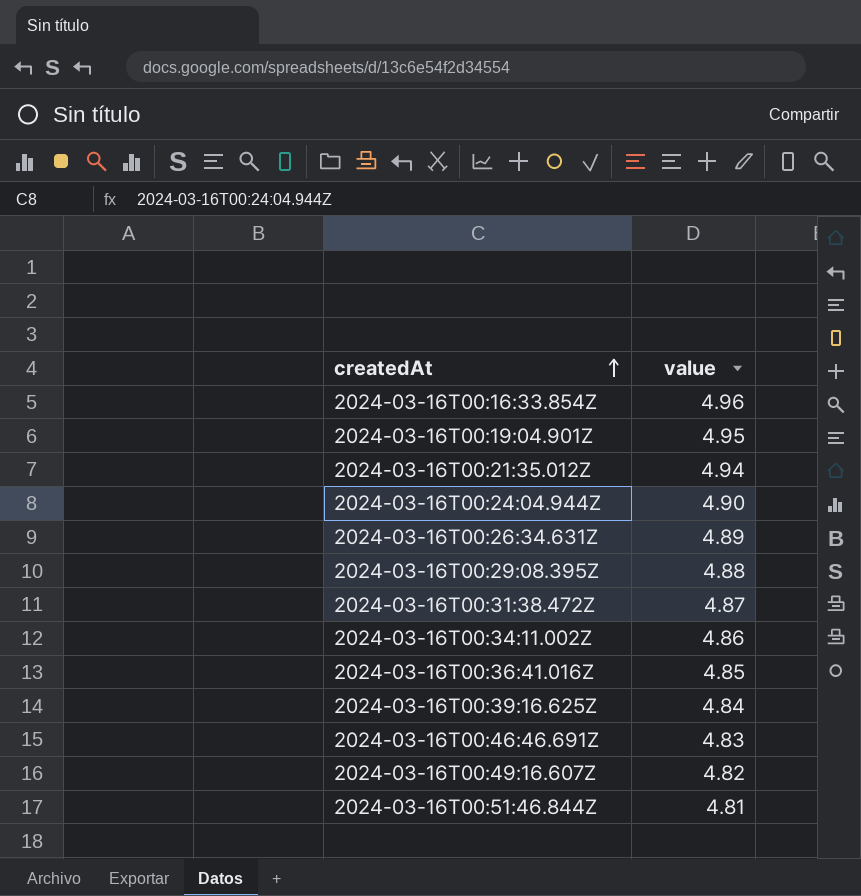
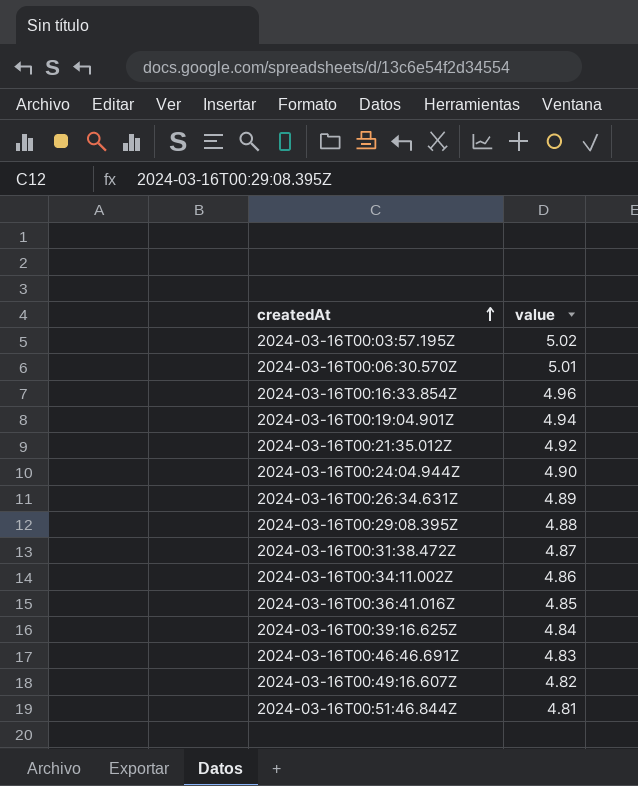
row 2024-03-16T00:03:57.195Z: none -> 5.02
row 2024-03-16T00:06:30.570Z: none -> 5.01
2024-03-16T00:19:04.901Z | value: 4.95 -> 4.94
2024-03-16T00:21:35.012Z | value: 4.94 -> 4.92

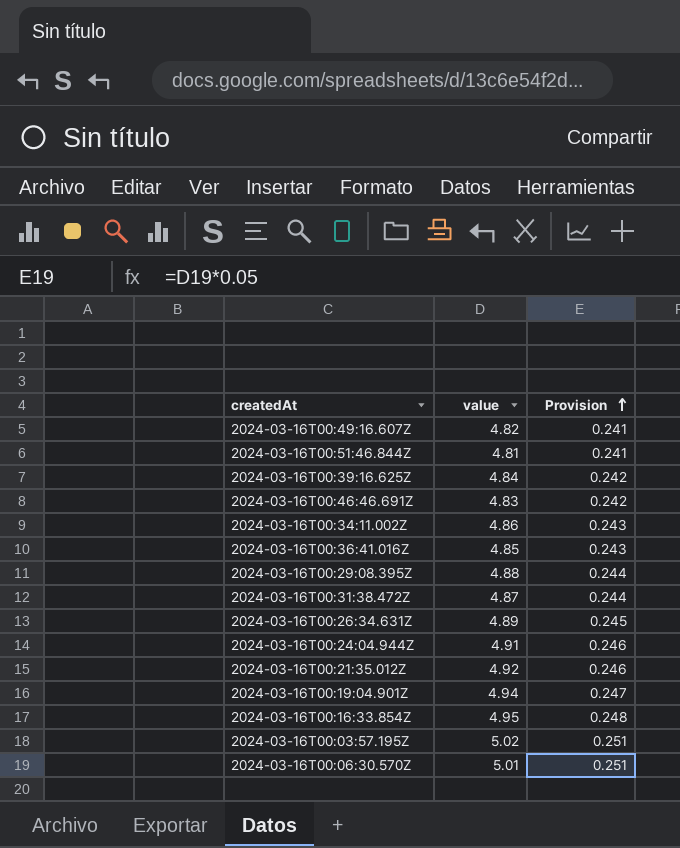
row order: createdAt ascending -> Provision ascending
column Provision | formula: none -> [value] * 0.05
2024-03-16T00:24:04.944Z | value: 4.90 -> 4.91
2024-03-16T00:16:33.854Z | value: 4.96 -> 4.95

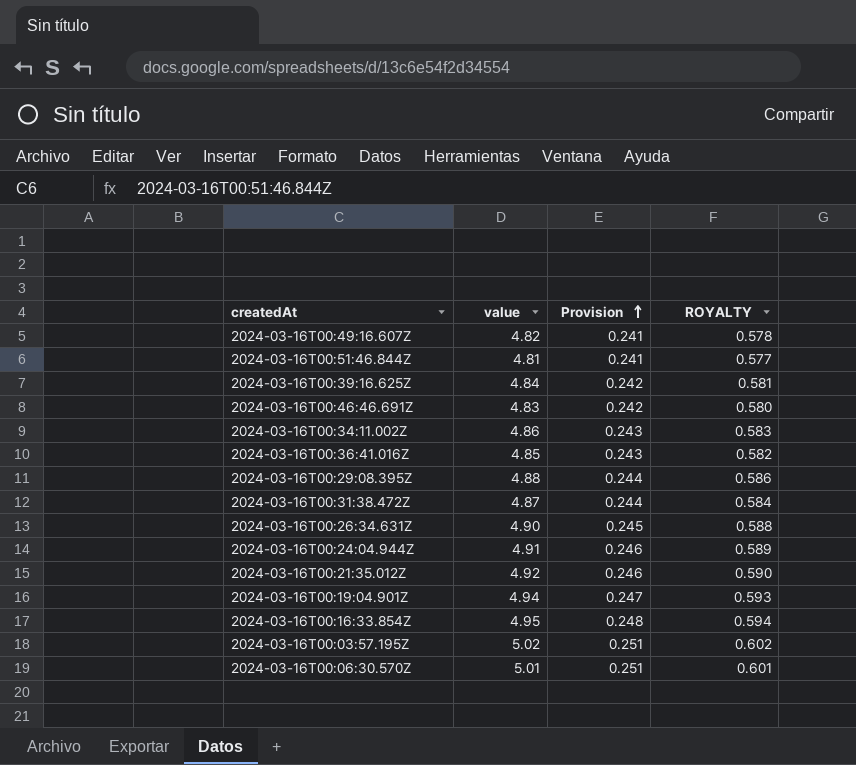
column ROYALTY | formula: none -> [value] * 0.12
2024-03-16T00:26:34.631Z | value: 4.89 -> 4.90

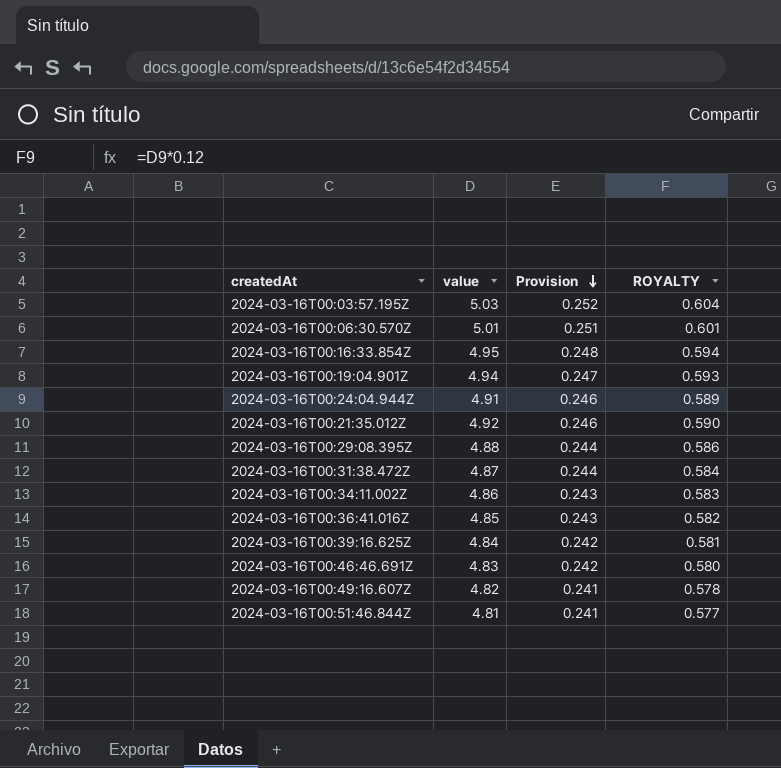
row order: Provision ascending -> Provision descending
row 2024-03-16T00:26:34.631Z: 4.90 | 0.245 | 0.588 -> none
2024-03-16T00:03:57.195Z | value: 5.02 -> 5.03
2024-03-16T00:03:57.195Z | Provision: 0.251 -> 0.252
2024-03-16T00:03:57.195Z | ROYALTY: 0.602 -> 0.604

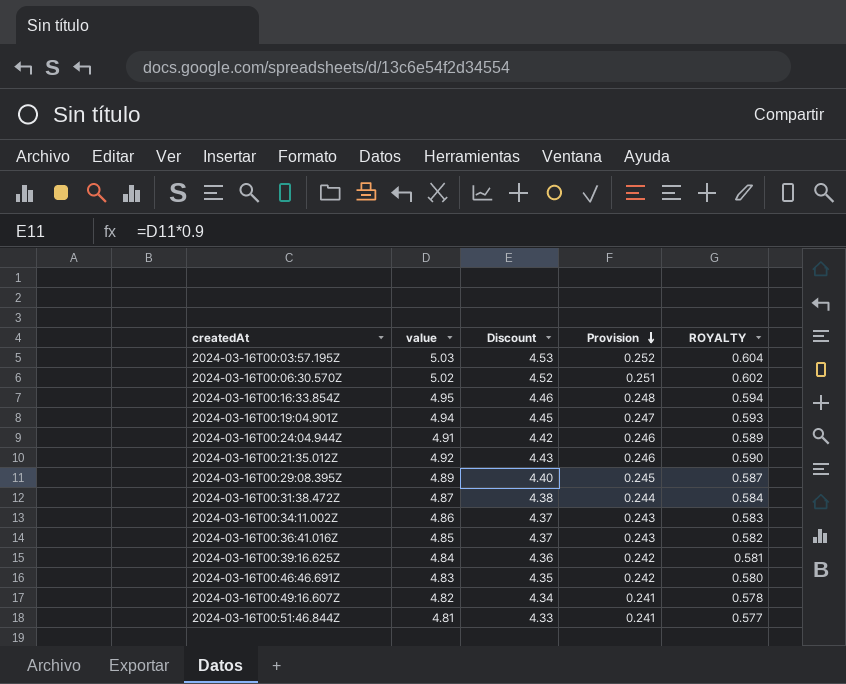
column Discount | formula: none -> [value] * 0.9
2024-03-16T00:06:30.570Z | value: 5.01 -> 5.02
2024-03-16T00:06:30.570Z | ROYALTY: 0.601 -> 0.602
2024-03-16T00:29:08.395Z | value: 4.88 -> 4.89
2024-03-16T00:29:08.395Z | Provision: 0.244 -> 0.245
2024-03-16T00:29:08.395Z | ROYALTY: 0.586 -> 0.587

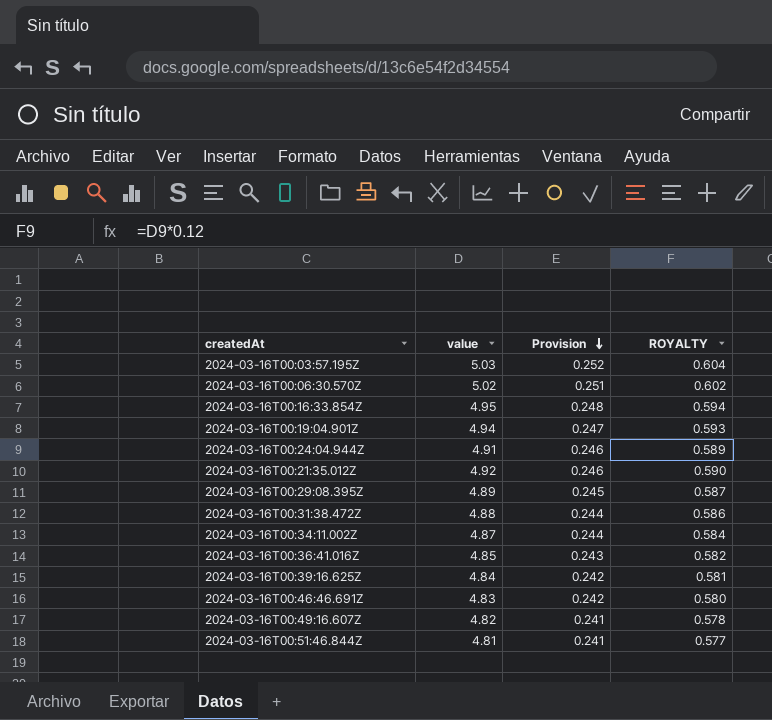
column Discount | formula: [value] * 0.9 -> none
2024-03-16T00:31:38.472Z | value: 4.87 -> 4.88
2024-03-16T00:31:38.472Z | ROYALTY: 0.584 -> 0.586
2024-03-16T00:34:11.002Z | value: 4.86 -> 4.87
2024-03-16T00:34:11.002Z | Provision: 0.243 -> 0.244
2024-03-16T00:34:11.002Z | ROYALTY: 0.583 -> 0.584

